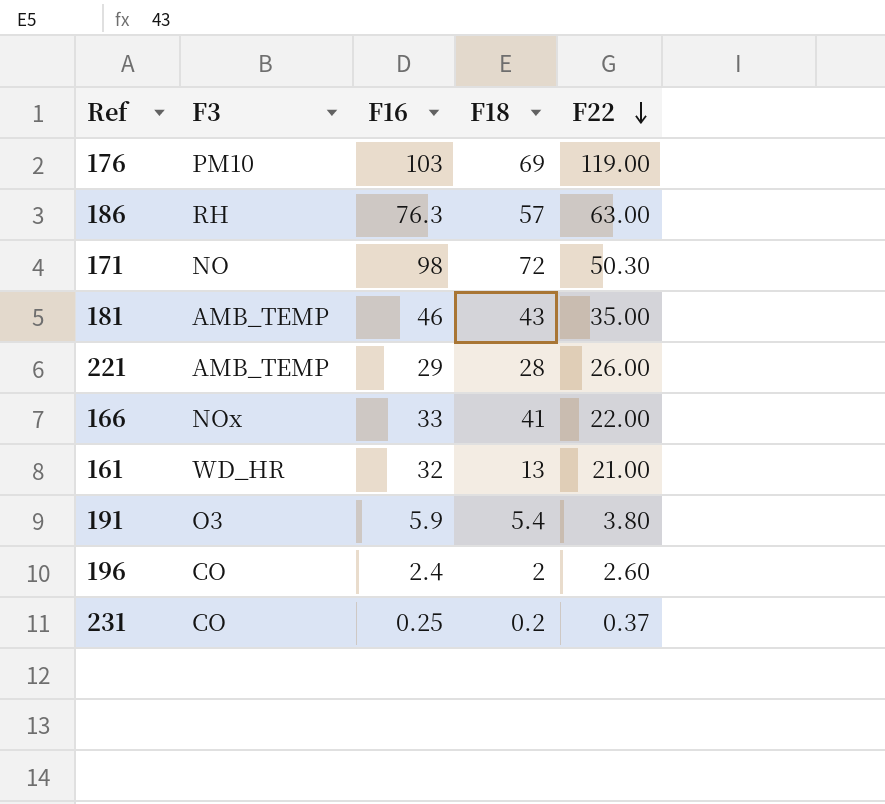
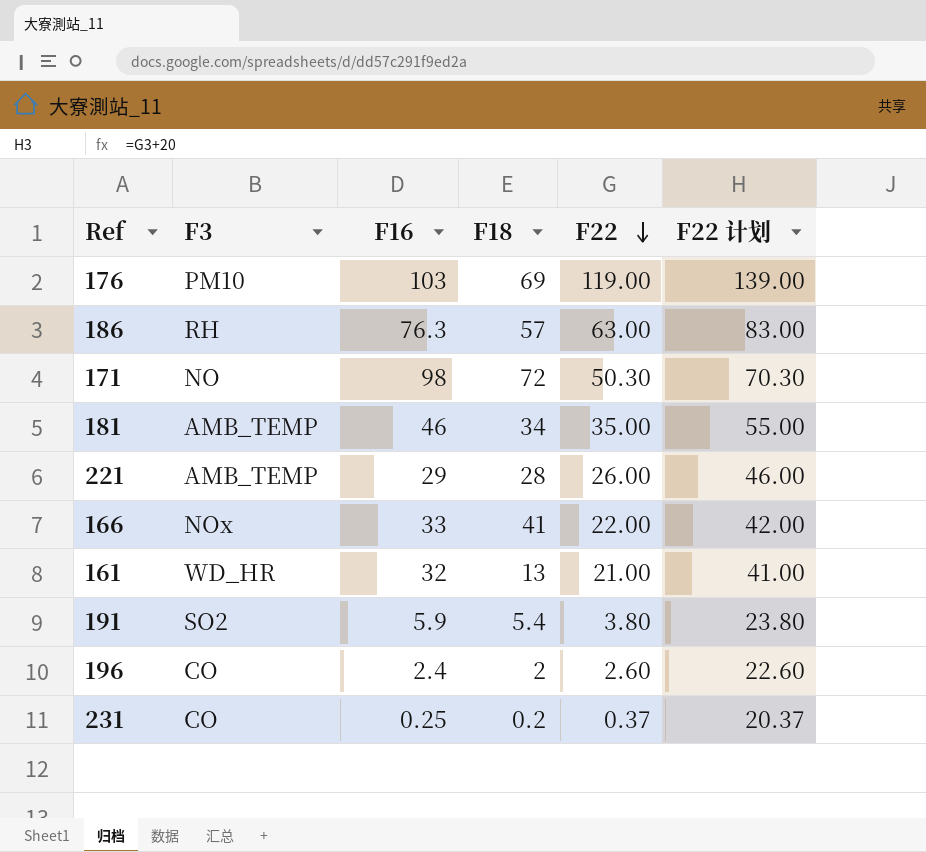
column F22 计划 | formula: none -> [F22] + 20
181 | F18: 43 -> 34
191 | F3: O3 -> SO2

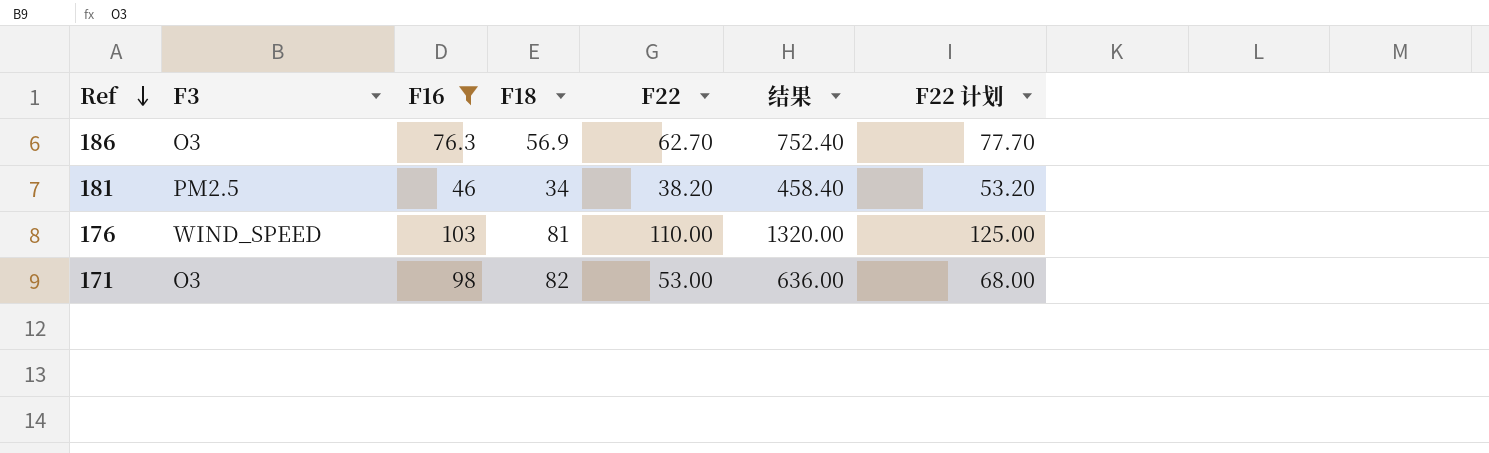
filter: none -> F16 >= 46
row order: F22 descending -> Ref descending
column 结果 | formula: none -> [F22] * 12
column F22 计划 | formula: [F22] + 20 -> [F22] + 15
186 | F3: RH -> O3
186 | F18: 57 -> 56.9
186 | F22: 63.00 -> 62.70
181 | F3: AMB_TEMP -> PM2.5
181 | F22: 35.00 -> 38.20
176 | F3: PM10 -> WIND_SPEED
176 | F18: 69 -> 81
176 | F22: 119.00 -> 110.00
171 | F3: NO -> O3
171 | F18: 72 -> 82
171 | F22: 50.30 -> 53.00

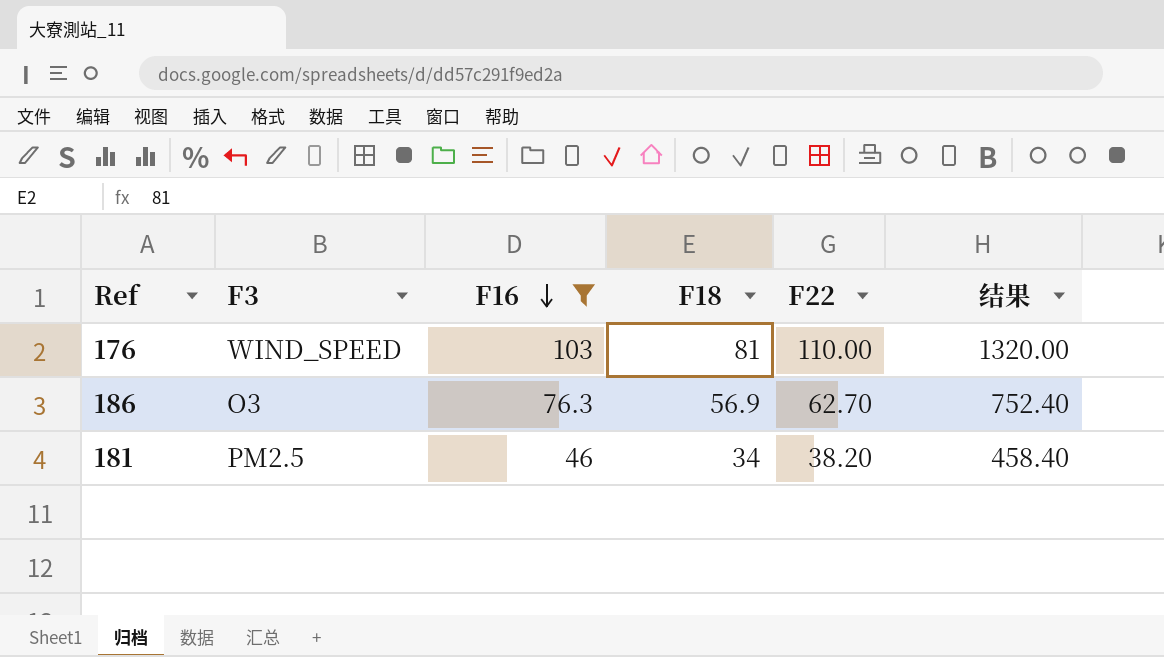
row order: Ref descending -> F16 descending
column F22 计划 | formula: [F22] + 15 -> none
row 171: O3 | 98 | 82 | 53.00 | 636.00 | 68.00 -> none

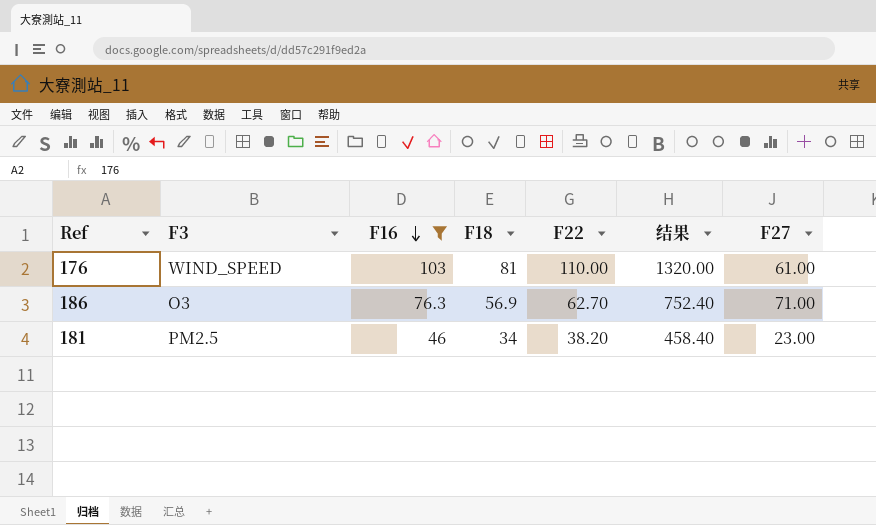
column F27 | position: none -> 7

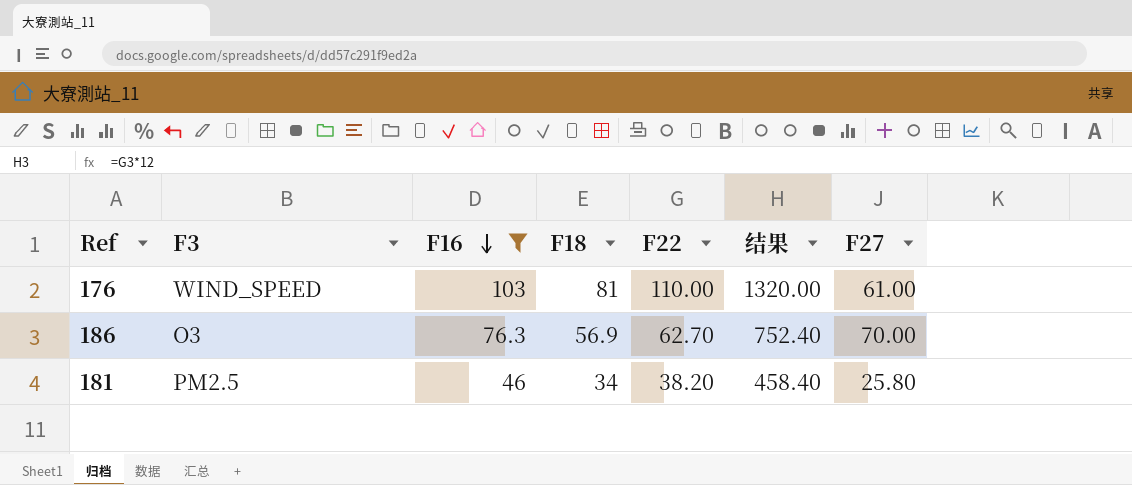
186 | F27: 71.00 -> 70.00
181 | F27: 23.00 -> 25.80

